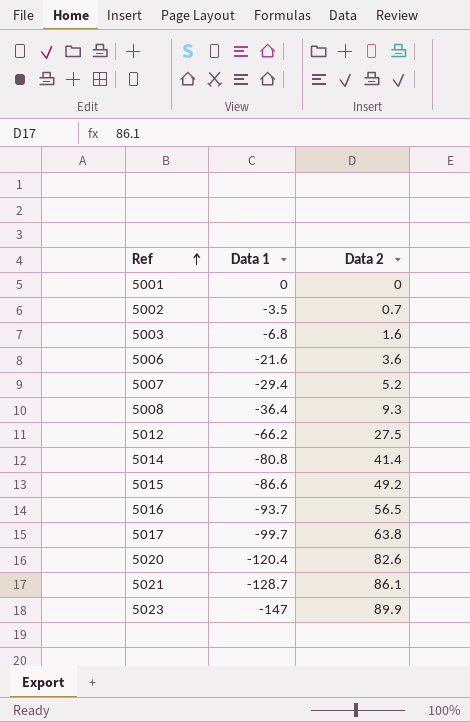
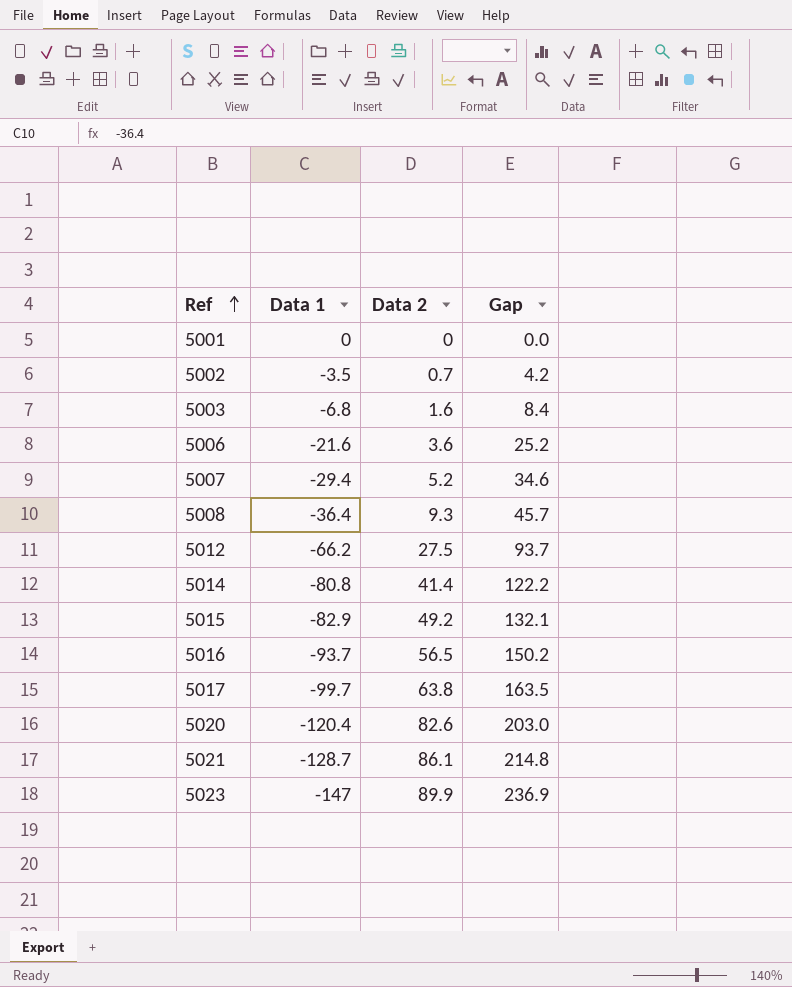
column Gap | formula: none -> [Data 2] - [Data 1]
5015 | Data 1: -86.6 -> -82.9

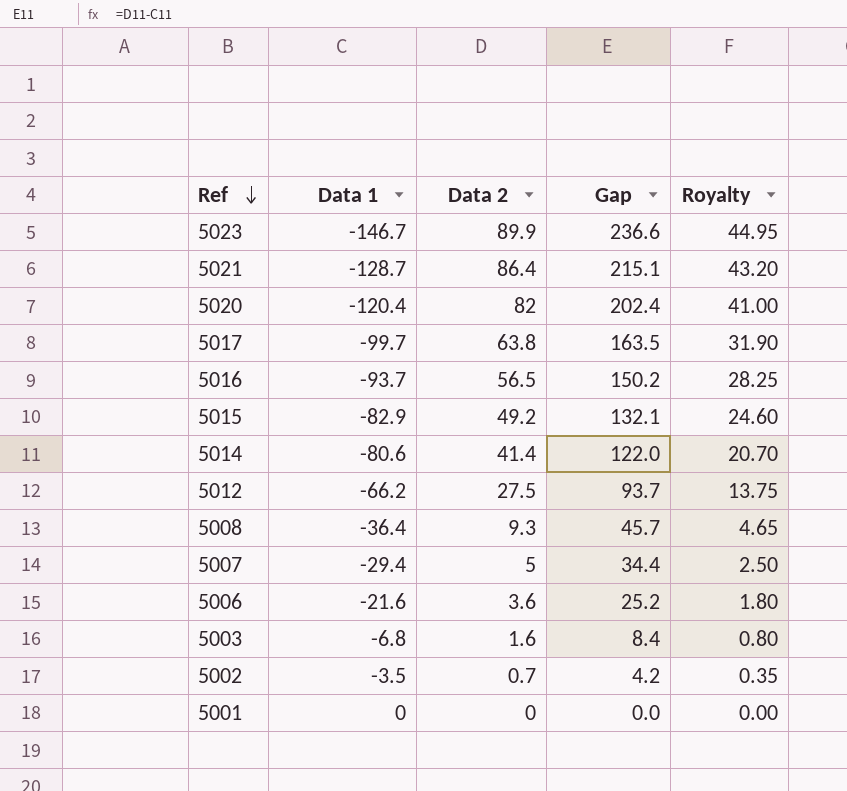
row order: Ref ascending -> Ref descending
column Royalty | formula: none -> [Data 2] * 0.5
5023 | Data 1: -147 -> -146.7
5023 | Gap: 236.9 -> 236.6
5021 | Data 2: 86.1 -> 86.4
5021 | Gap: 214.8 -> 215.1
5020 | Data 2: 82.6 -> 82
5020 | Gap: 203.0 -> 202.4
5014 | Data 1: -80.8 -> -80.6
5014 | Gap: 122.2 -> 122.0
5007 | Data 2: 5.2 -> 5
5007 | Gap: 34.6 -> 34.4

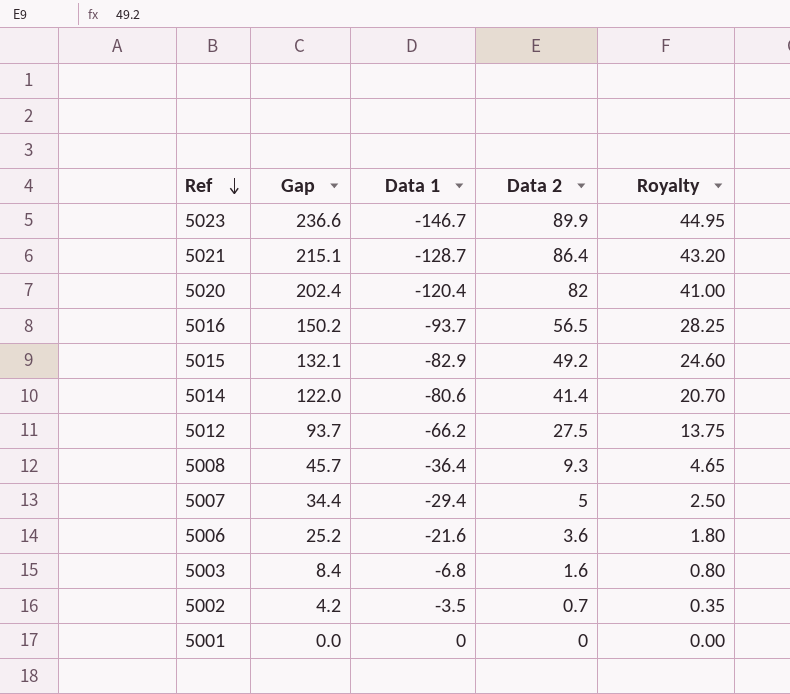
column Gap | position: 4 -> 2
row 5017: -99.7 | 63.8 | 163.5 | 31.90 -> none

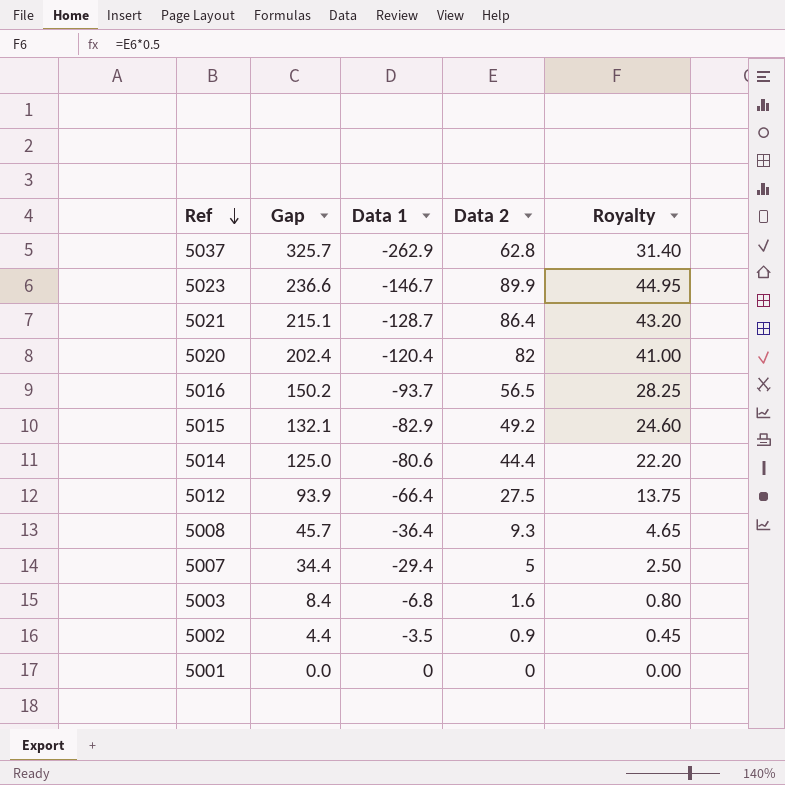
row 5006: 25.2 | -21.6 | 3.6 | 1.80 -> none
row 5037: none -> 325.7 | -262.9 | 62.8 | 31.40
5014 | Gap: 122.0 -> 125.0
5014 | Data 2: 41.4 -> 44.4
5014 | Royalty: 20.70 -> 22.20
5012 | Gap: 93.7 -> 93.9
5012 | Data 1: -66.2 -> -66.4
5002 | Gap: 4.2 -> 4.4
5002 | Data 2: 0.7 -> 0.9
5002 | Royalty: 0.35 -> 0.45

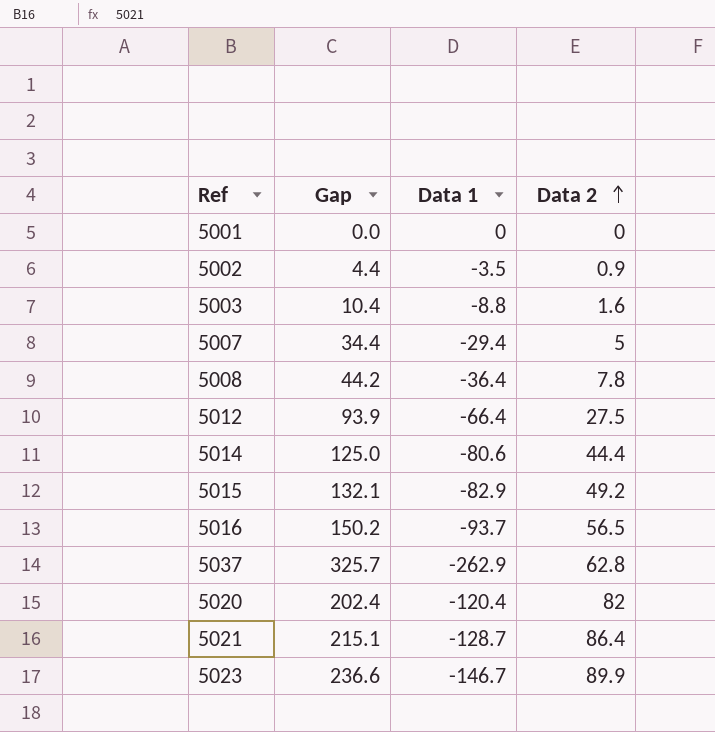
row order: Ref descending -> Data 2 ascending
column Royalty | formula: [Data 2] * 0.5 -> none
5003 | Gap: 8.4 -> 10.4
5003 | Data 1: -6.8 -> -8.8
5008 | Gap: 45.7 -> 44.2
5008 | Data 2: 9.3 -> 7.8

